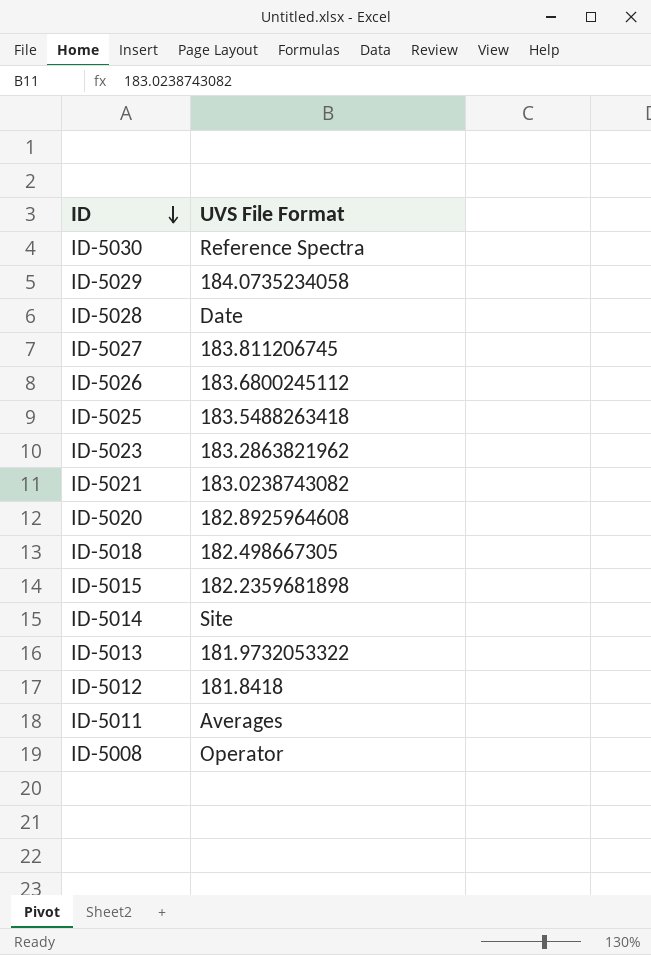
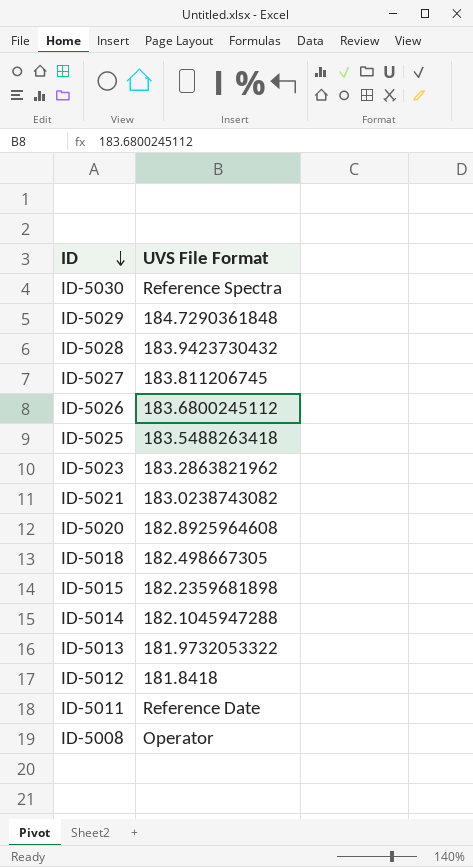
ID-5029 | UVS File Format: 184.0735234058 -> 184.7290361848
ID-5028 | UVS File Format: Date -> 183.9423730432
ID-5014 | UVS File Format: Site -> 182.1045947288
ID-5011 | UVS File Format: Averages -> Reference Date

